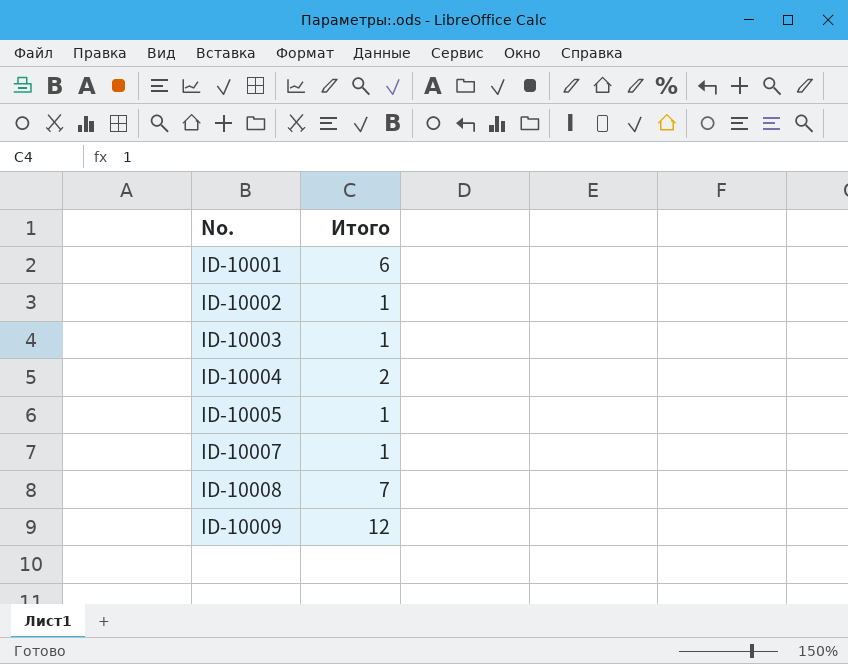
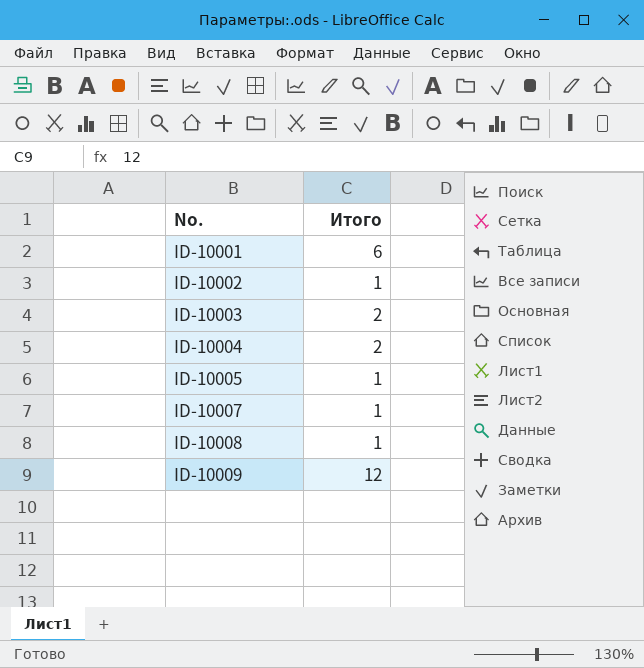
ID-10003 | Итого: 1 -> 2
ID-10008 | Итого: 7 -> 1

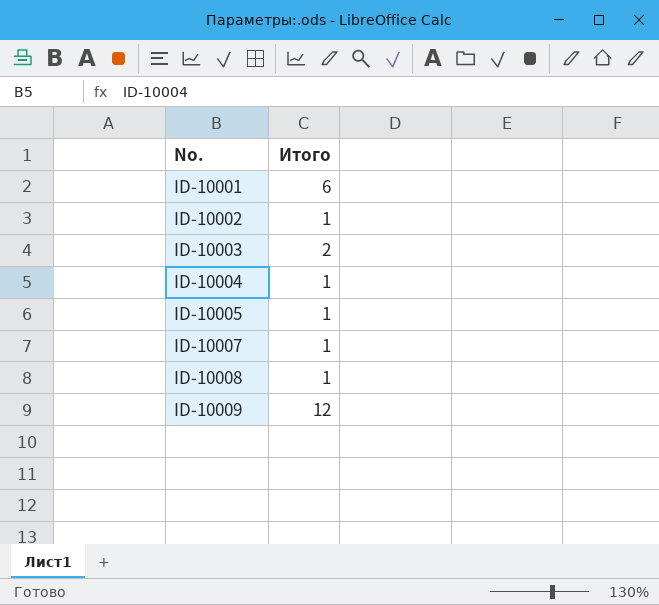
ID-10004 | Итого: 2 -> 1

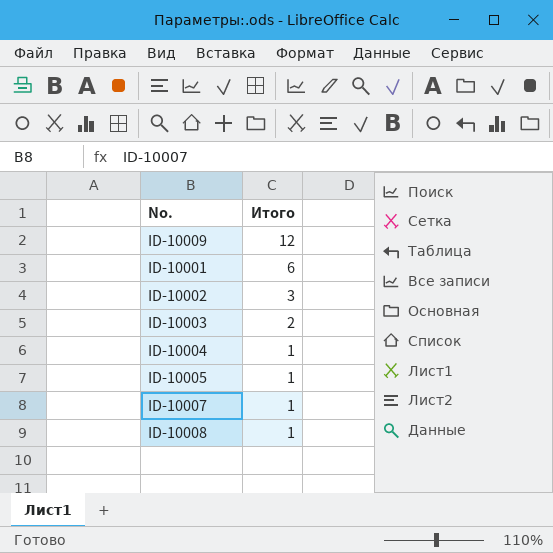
row order: No. ascending -> Итого descending
ID-10002 | Итого: 1 -> 3

